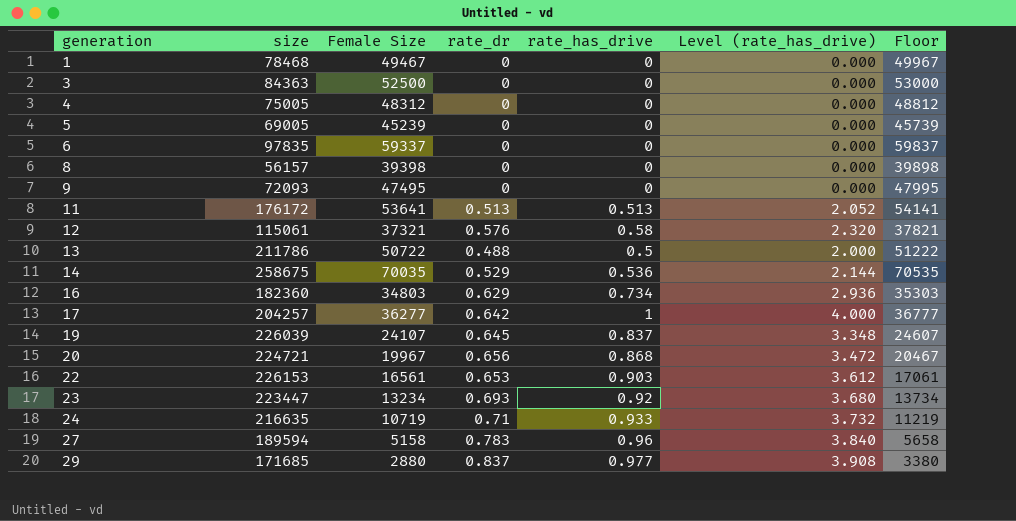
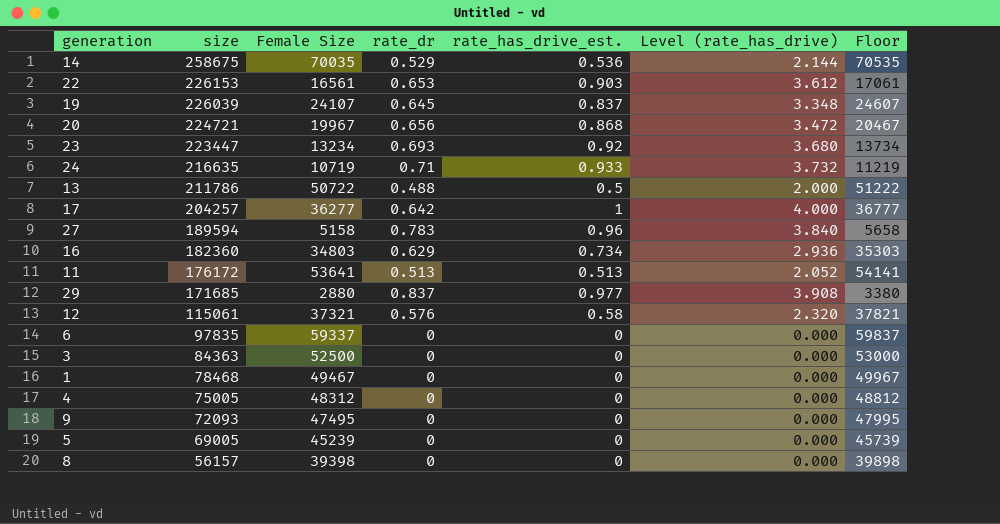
row order: generation ascending -> size descending
column name: rate_has_drive -> rate_has_drive_est.

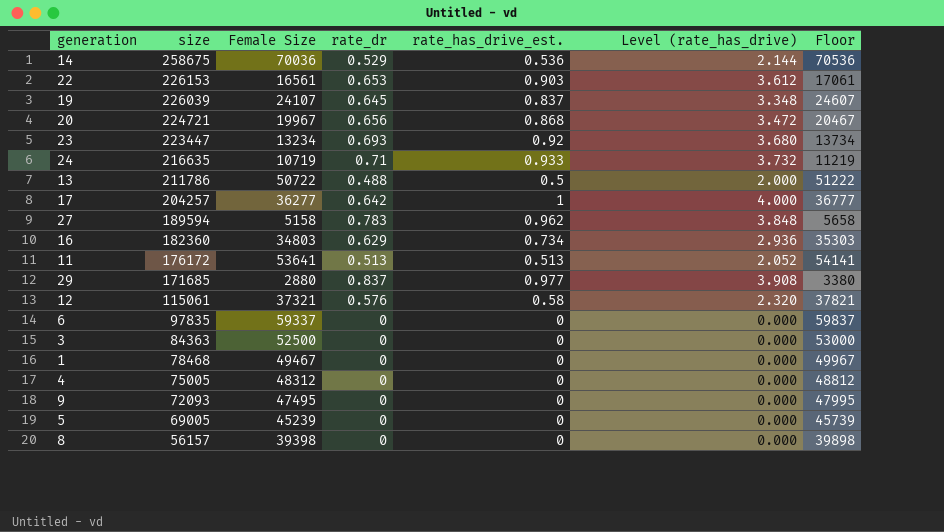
14 | Female Size: 70035 -> 70036
14 | Floor: 70535 -> 70536
27 | rate_has_drive_est.: 0.96 -> 0.962
27 | Level (rate_has_drive): 3.840 -> 3.848

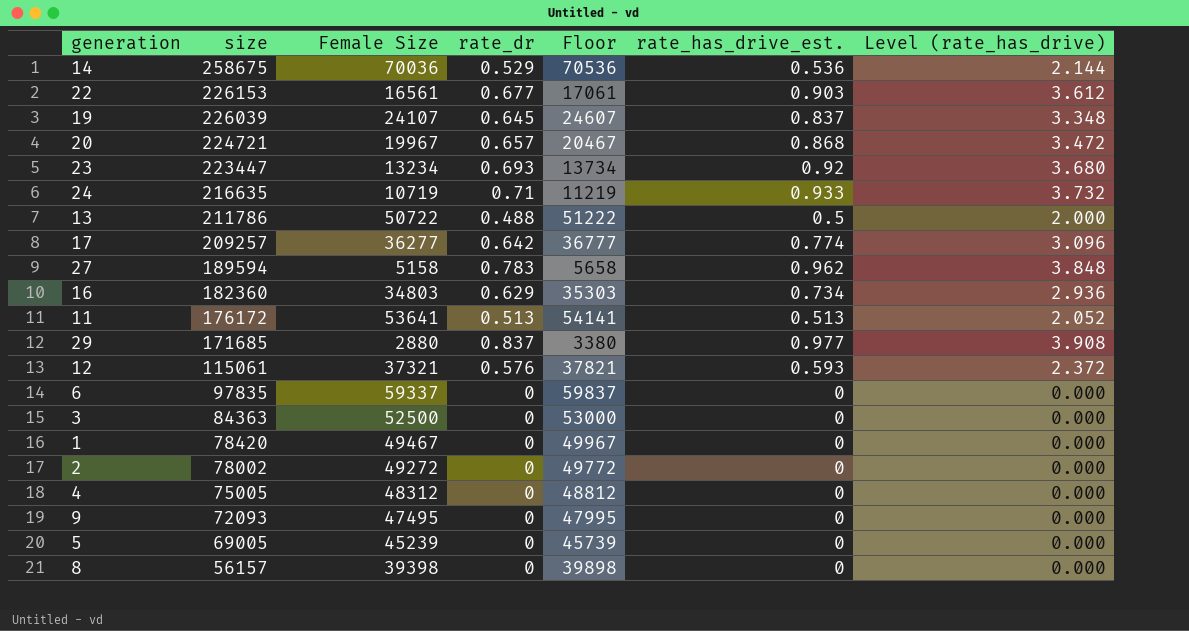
column Floor | position: 7 -> 5
22 | rate_dr: 0.653 -> 0.677
20 | rate_dr: 0.656 -> 0.657
17 | size: 204257 -> 209257
17 | rate_has_drive_est.: 1 -> 0.774
17 | Level (rate_has_drive): 4.000 -> 3.096
12 | rate_has_drive_est.: 0.58 -> 0.593
12 | Level (rate_has_drive): 2.320 -> 2.372
1 | size: 78468 -> 78420
row 2: none -> 78002 | 49272 | 0 | 49772 | 0 | 0.000

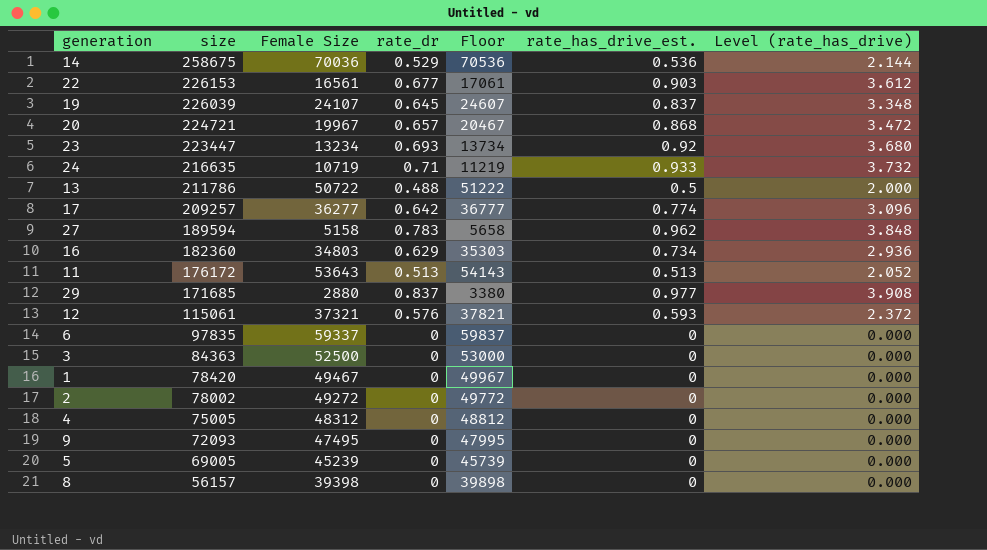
11 | Female Size: 53641 -> 53643
11 | Floor: 54141 -> 54143

